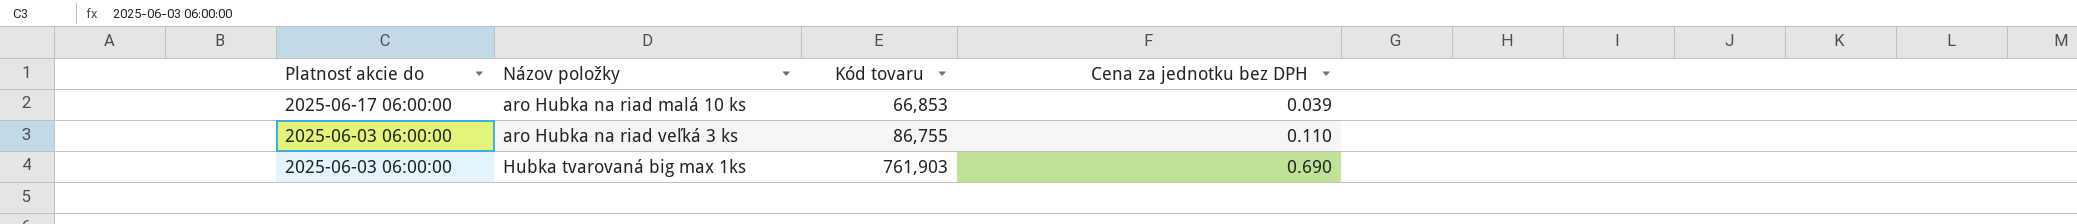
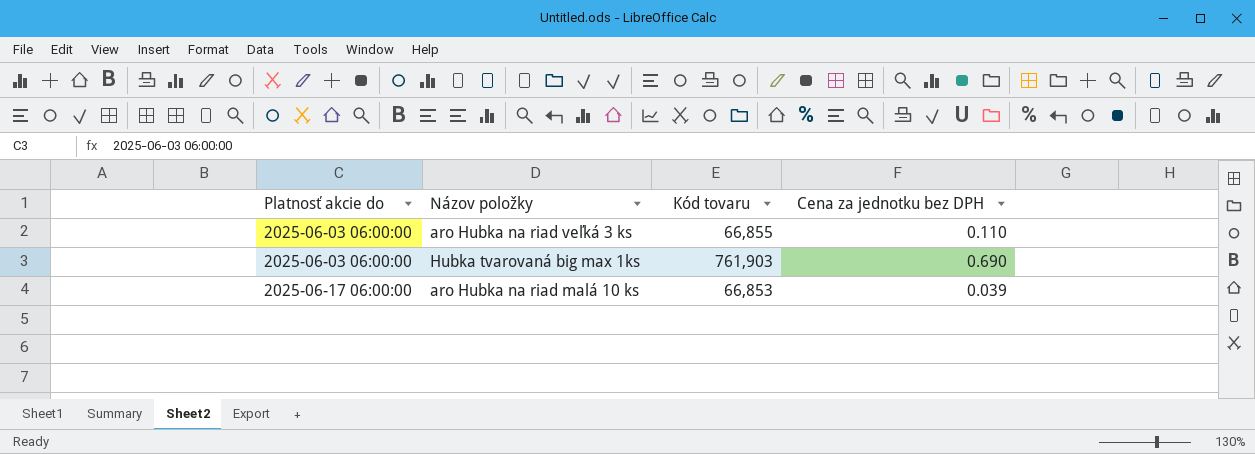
row order: Platnosť akcie do descending -> Platnosť akcie do ascending
aro Hubka na riad veľká 3 ks | Kód tovaru: 86,755 -> 66,855

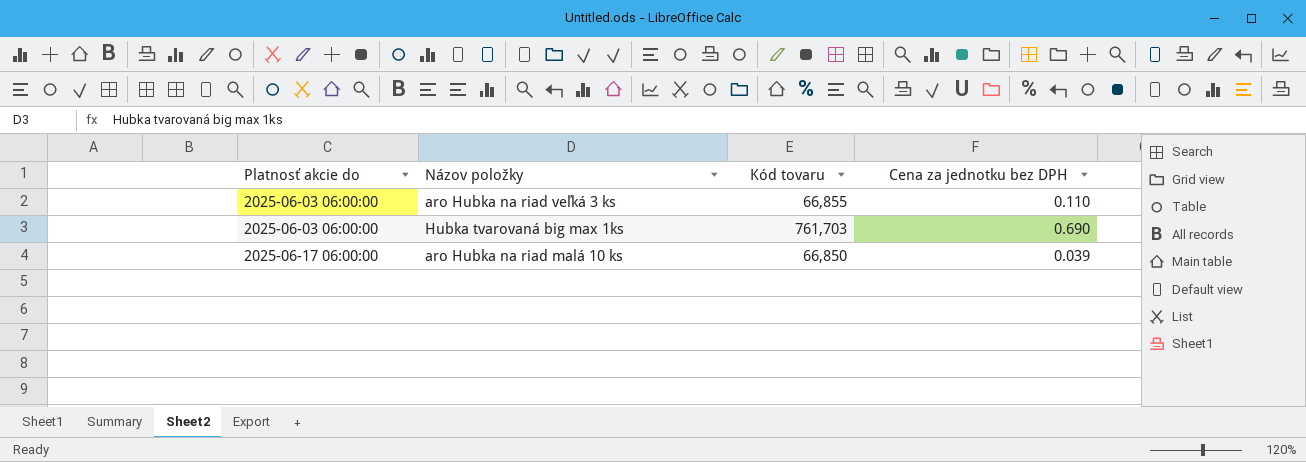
Hubka tvarovaná big max 1ks | Kód tovaru: 761,903 -> 761,703
aro Hubka na riad malá 10 ks | Kód tovaru: 66,853 -> 66,850

